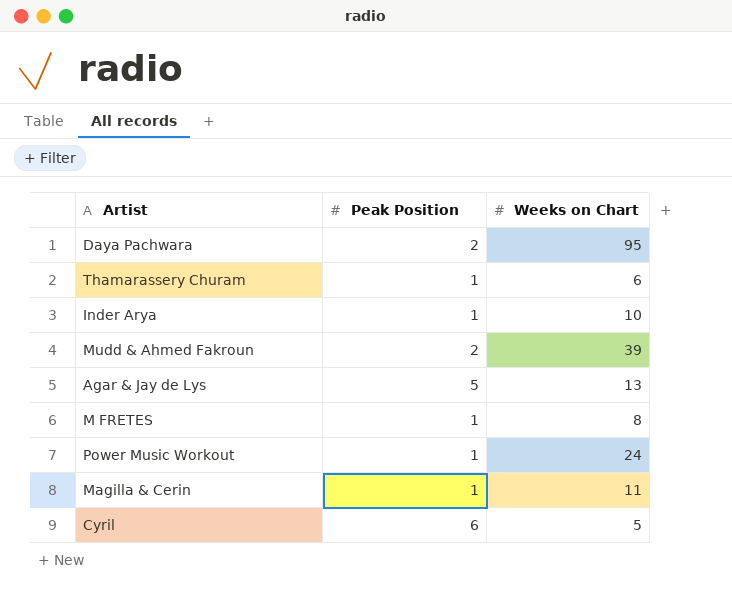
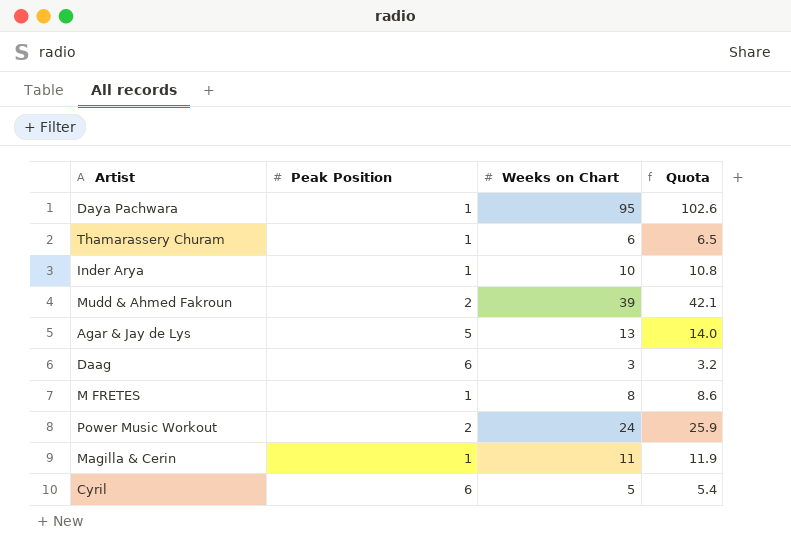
column Quota | formula: none -> [Weeks on Chart] * 1.08
Daya Pachwara | Peak Position: 2 -> 1
row Daag: none -> 6 | 3 | 3.2
Power Music Workout | Peak Position: 1 -> 2

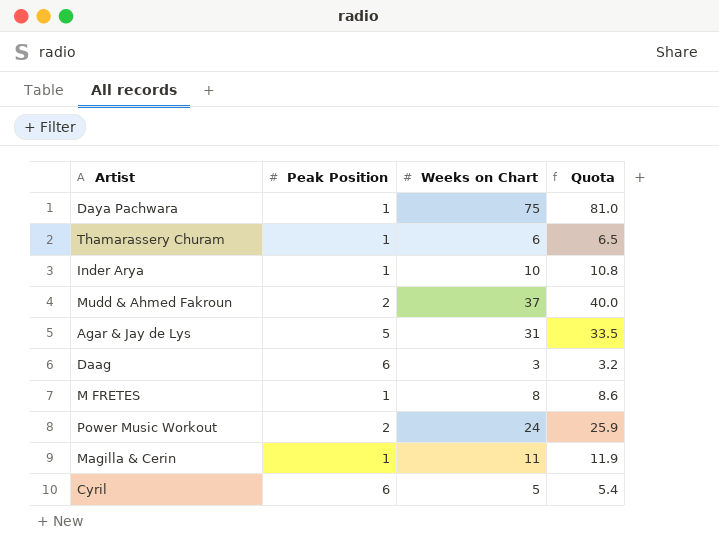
Daya Pachwara | Weeks on Chart: 95 -> 75
Daya Pachwara | Quota: 102.6 -> 81.0
Mudd & Ahmed Fakroun | Weeks on Chart: 39 -> 37
Mudd & Ahmed Fakroun | Quota: 42.1 -> 40.0
Agar & Jay de Lys | Weeks on Chart: 13 -> 31
Agar & Jay de Lys | Quota: 14.0 -> 33.5

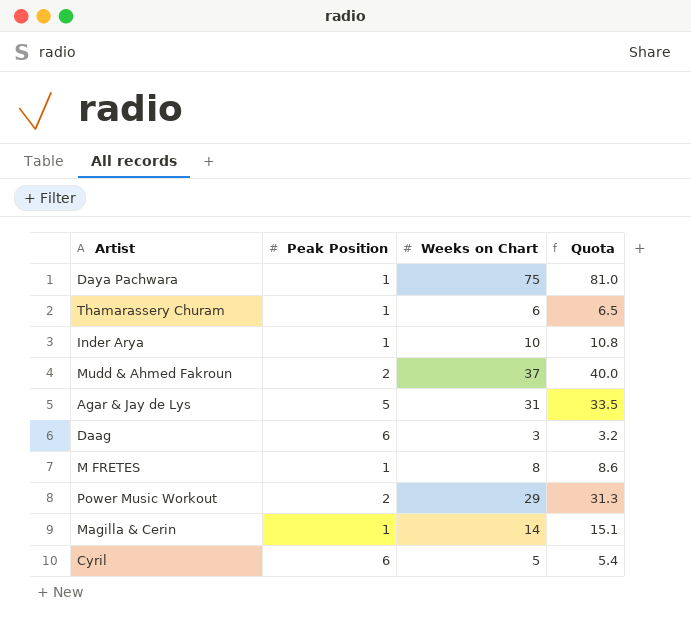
Power Music Workout | Weeks on Chart: 24 -> 29
Power Music Workout | Quota: 25.9 -> 31.3
Magilla & Cerin | Weeks on Chart: 11 -> 14
Magilla & Cerin | Quota: 11.9 -> 15.1

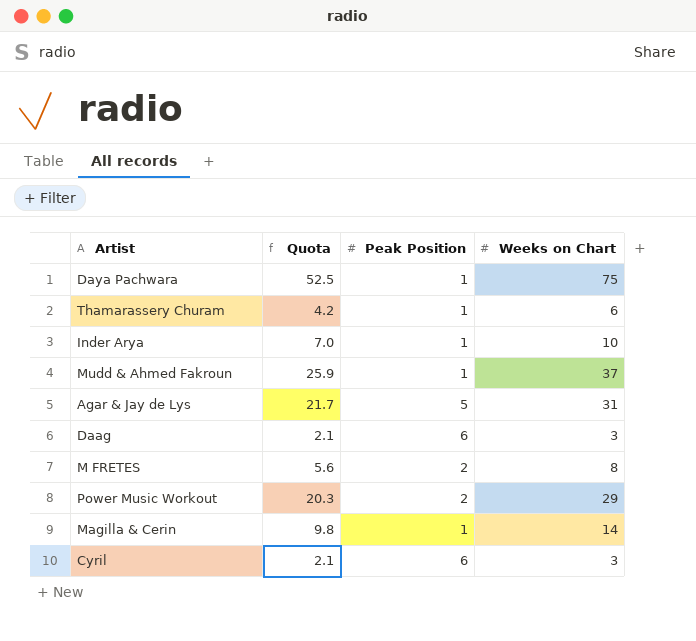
column Quota | formula: [Weeks on Chart] * 1.08 -> [Weeks on Chart] * 0.7
column Quota | position: 4 -> 2
Mudd & Ahmed Fakroun | Peak Position: 2 -> 1
M FRETES | Peak Position: 1 -> 2
Cyril | Weeks on Chart: 5 -> 3

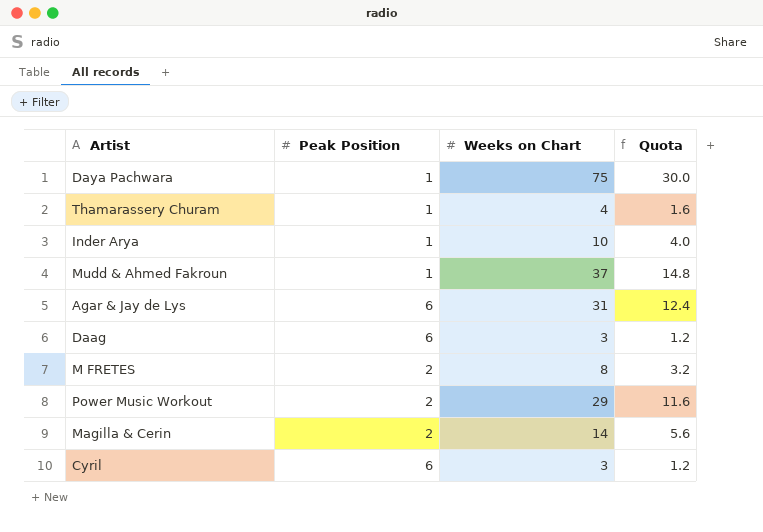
column Quota | formula: [Weeks on Chart] * 0.7 -> [Weeks on Chart] * 0.4
column Quota | position: 2 -> 4
Thamarassery Churam | Weeks on Chart: 6 -> 4
Agar & Jay de Lys | Peak Position: 5 -> 6
Magilla & Cerin | Peak Position: 1 -> 2

